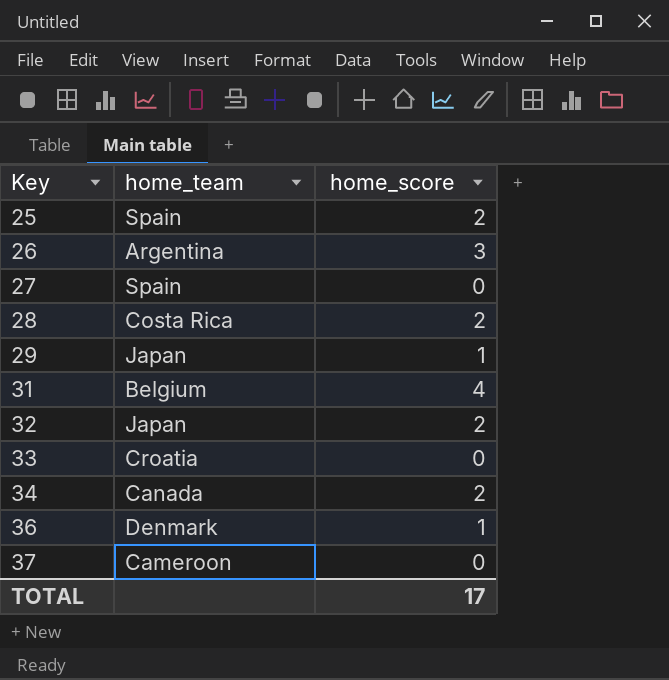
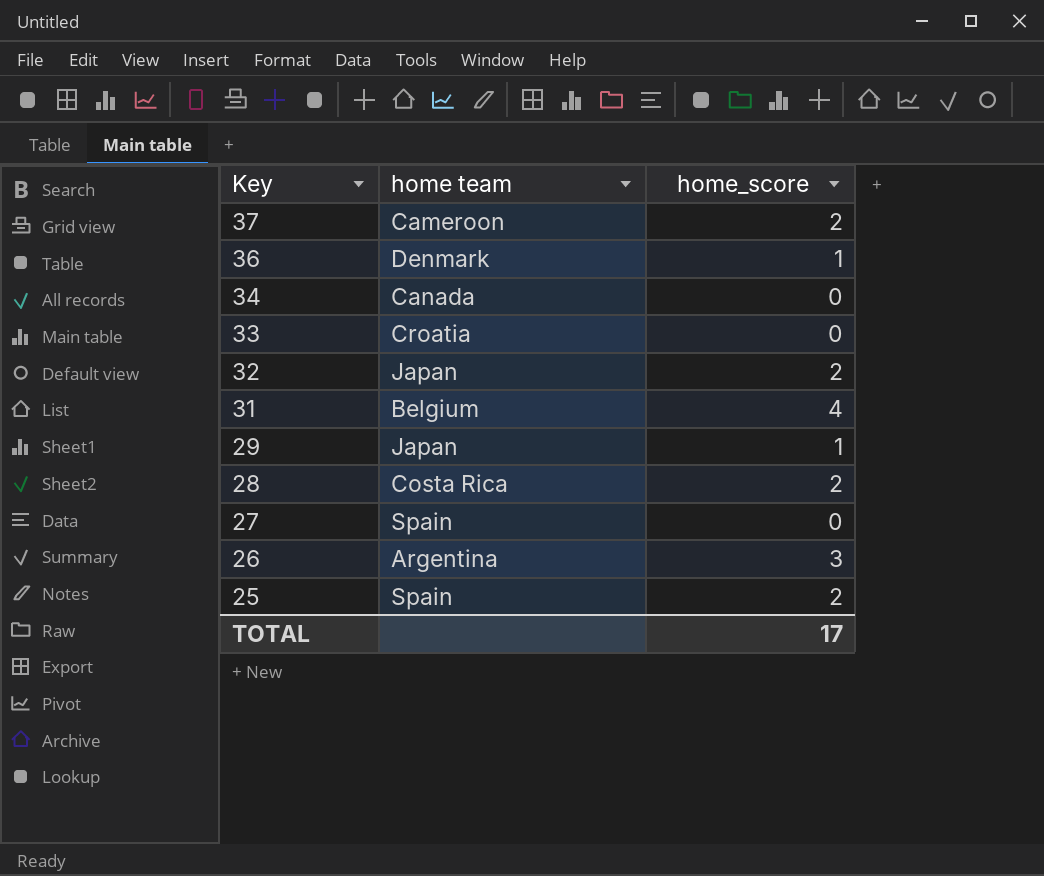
row order: Key ascending -> Key descending
column name: home_team -> home team
37 | home_score: 0 -> 2
34 | home_score: 2 -> 0

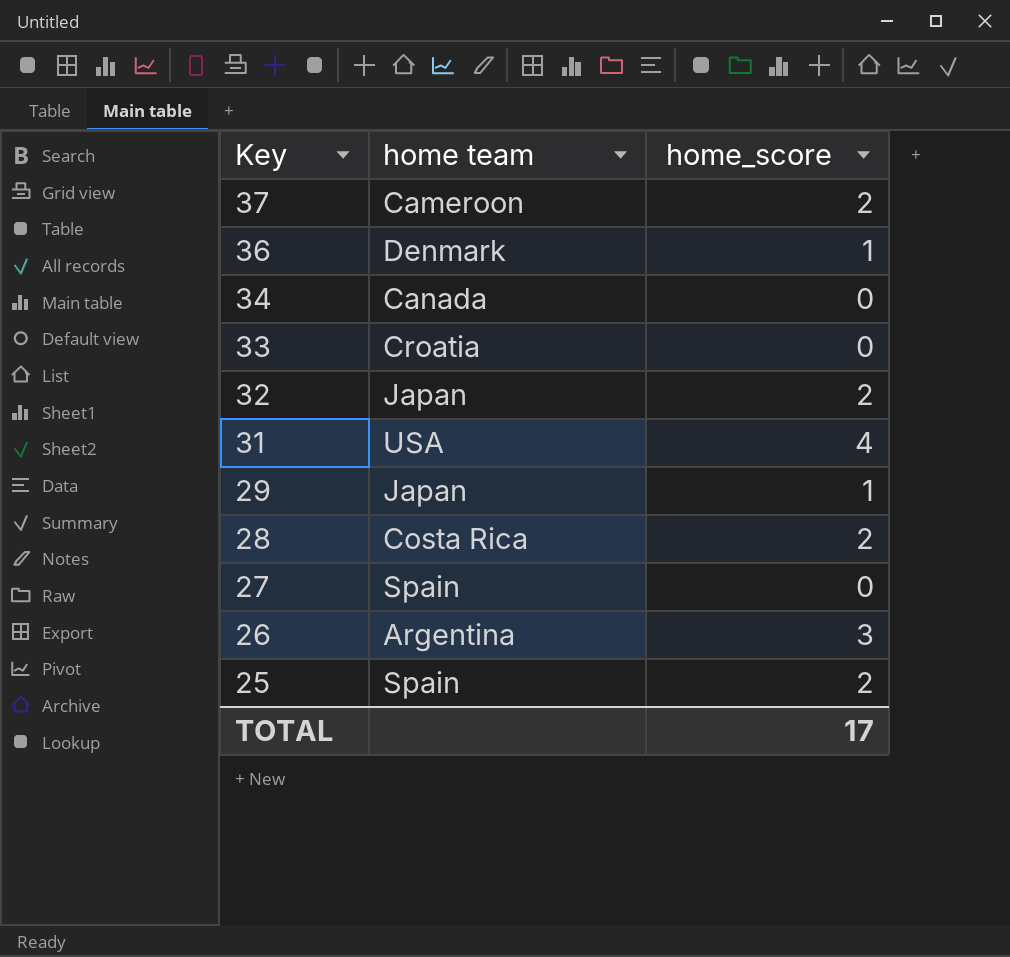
31 | home team: Belgium -> USA

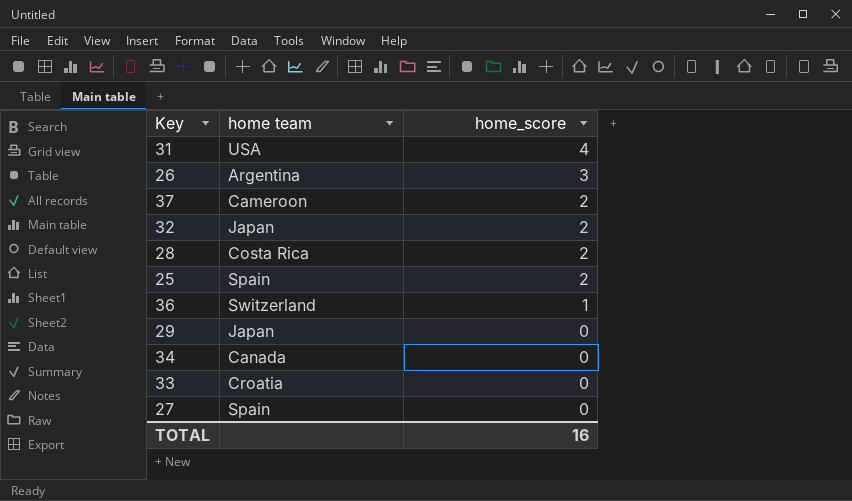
row order: Key descending -> home_score descending
36 | home team: Denmark -> Switzerland
29 | home_score: 1 -> 0
TOTAL | home_score: 17 -> 16

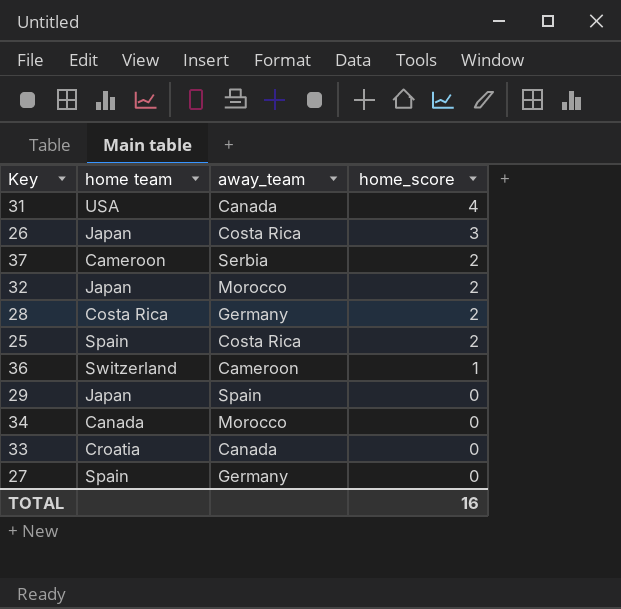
column away_team | position: none -> 3
26 | home team: Argentina -> Japan

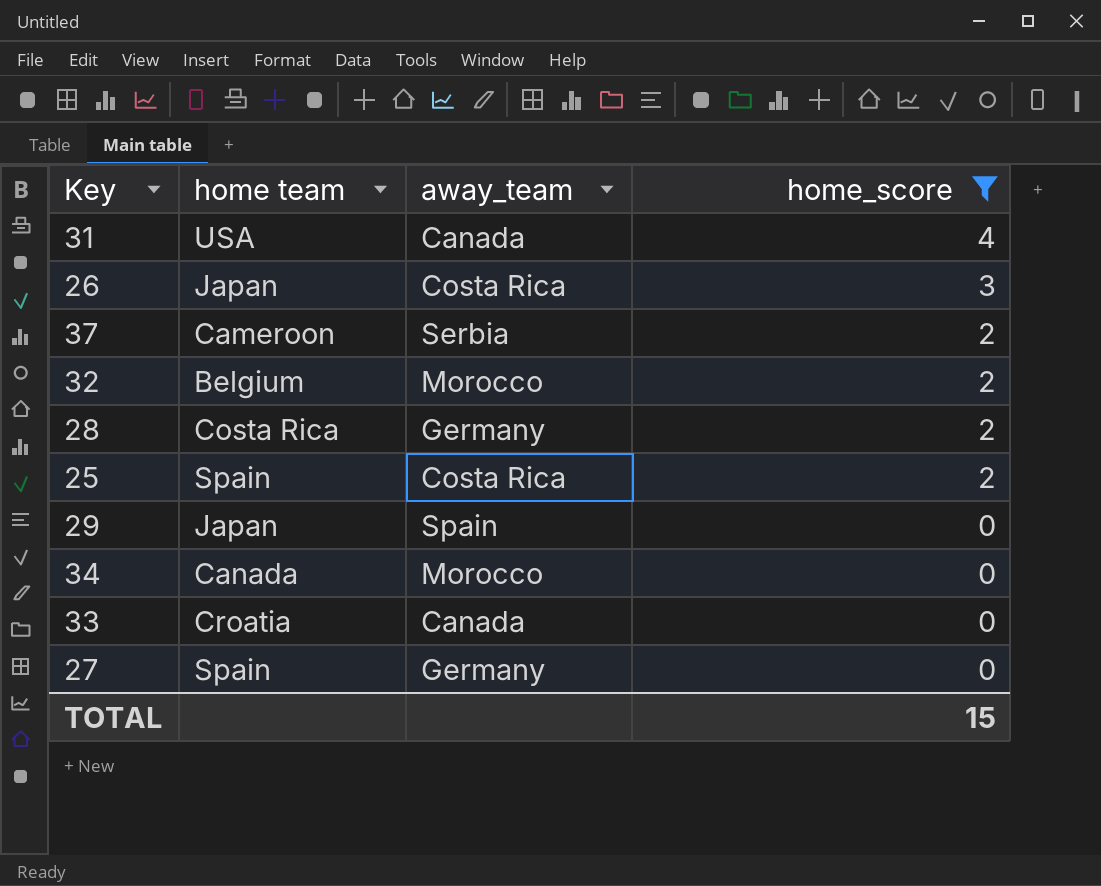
filter: none -> home_score != 1
32 | home team: Japan -> Belgium
TOTAL | home_score: 16 -> 15

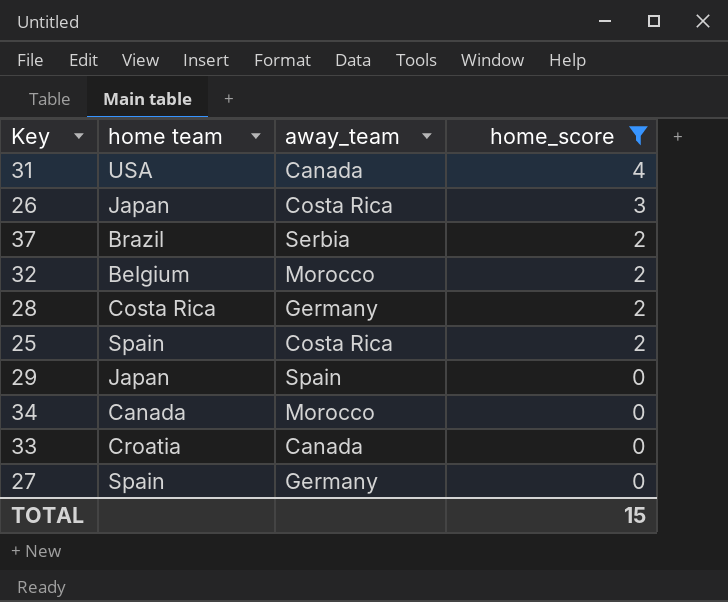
37 | home team: Cameroon -> Brazil

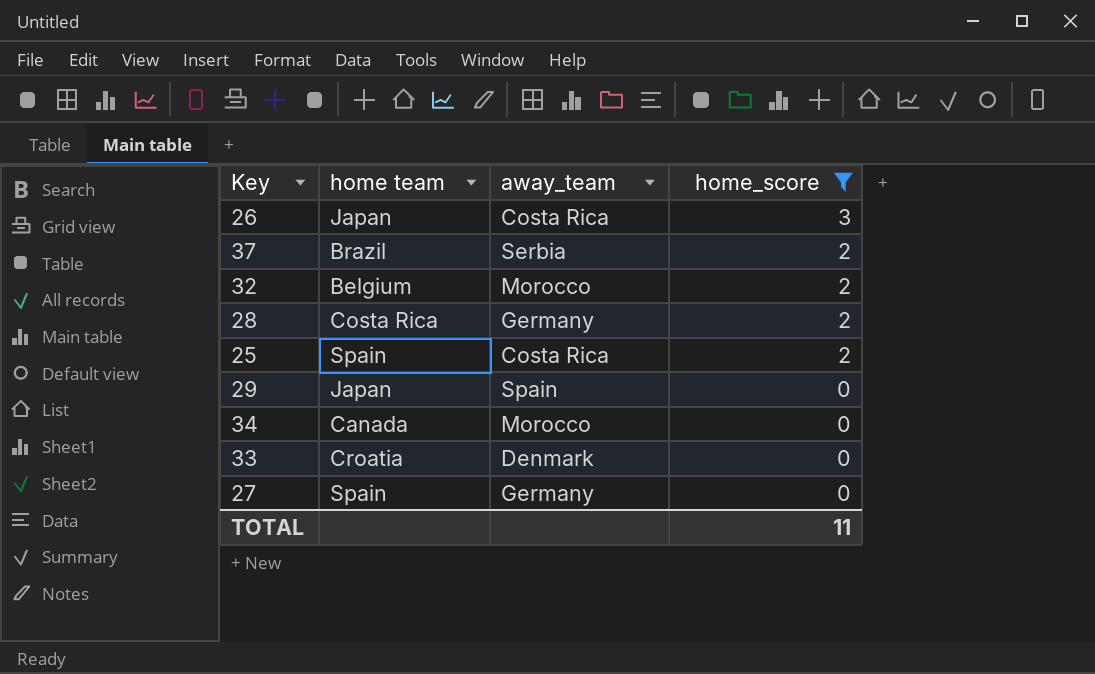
row 31: USA | Canada | 4 -> none
33 | away_team: Canada -> Denmark
TOTAL | home_score: 15 -> 11

